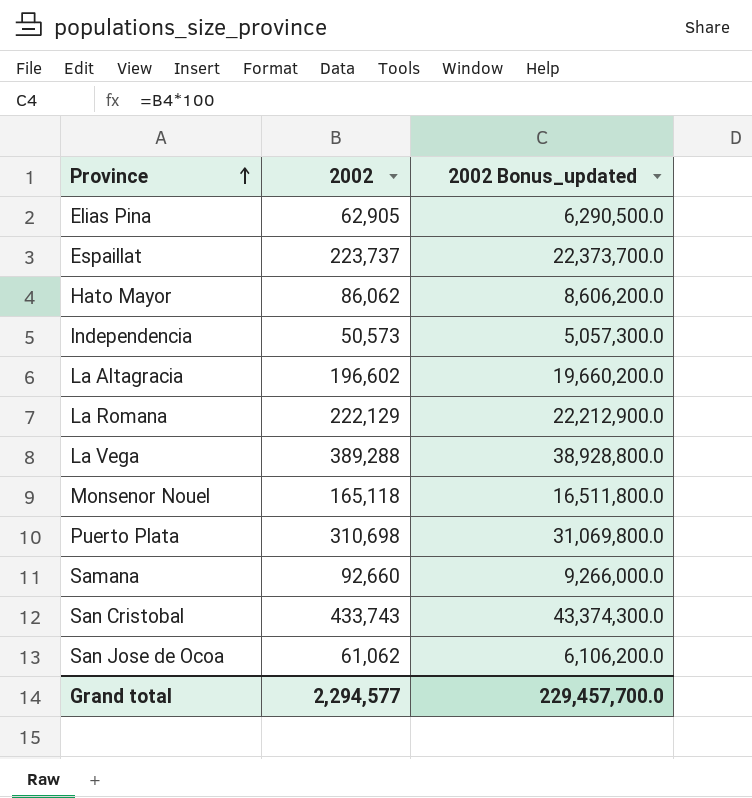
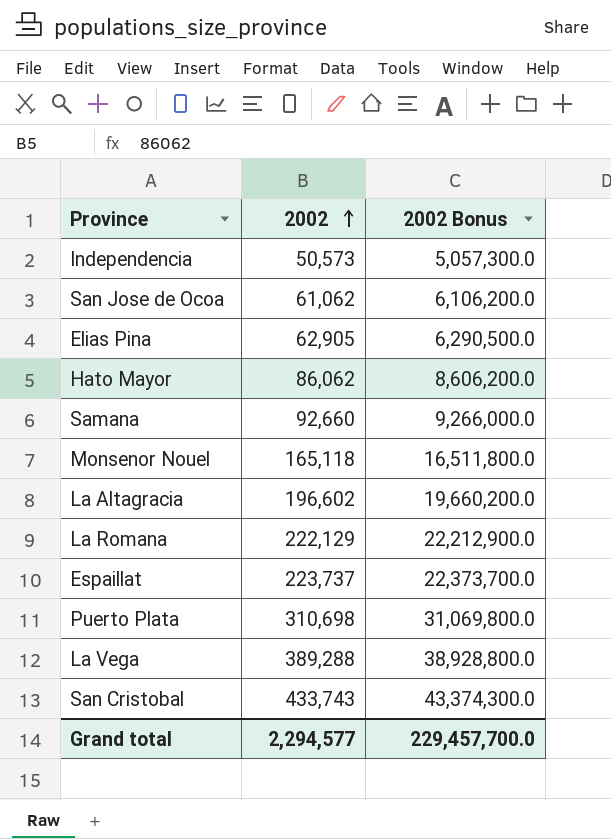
row order: Province ascending -> 2002 ascending
column name: 2002 Bonus_updated -> 2002 Bonus

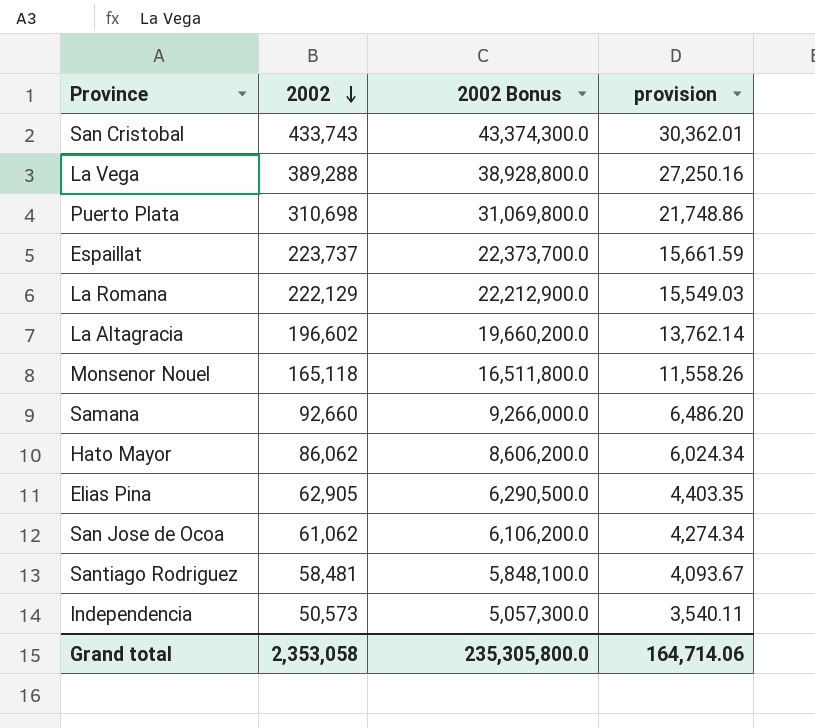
row order: 2002 ascending -> 2002 descending
column provision | formula: none -> [2002] * 0.07
row Santiago Rodriguez: none -> 58,481 | 5,848,100.0 | 4,093.67
Grand total | 2002: 2,294,577 -> 2,353,058
Grand total | 2002 Bonus: 229,457,700.0 -> 235,305,800.0

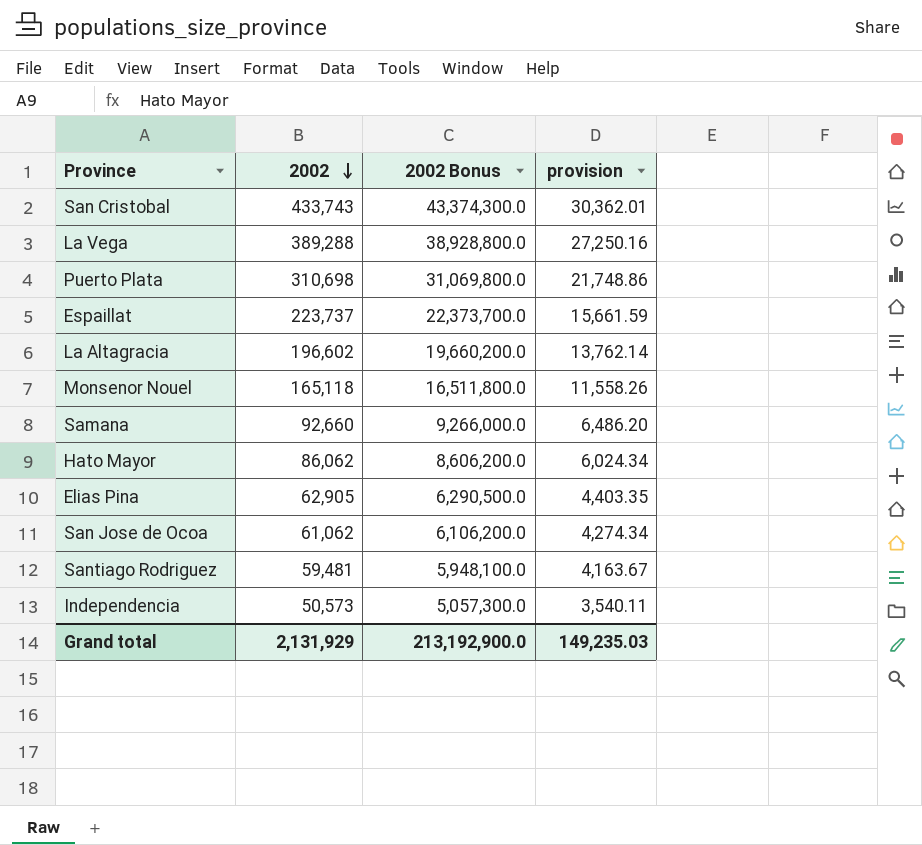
row La Romana: 222,129 | 22,212,900.0 | 15,549.03 -> none
Santiago Rodriguez | 2002: 58,481 -> 59,481
Santiago Rodriguez | 2002 Bonus: 5,848,100.0 -> 5,948,100.0
Santiago Rodriguez | provision: 4,093.67 -> 4,163.67
Grand total | 2002: 2,353,058 -> 2,131,929
Grand total | 2002 Bonus: 235,305,800.0 -> 213,192,900.0
Grand total | provision: 164,714.06 -> 149,235.03

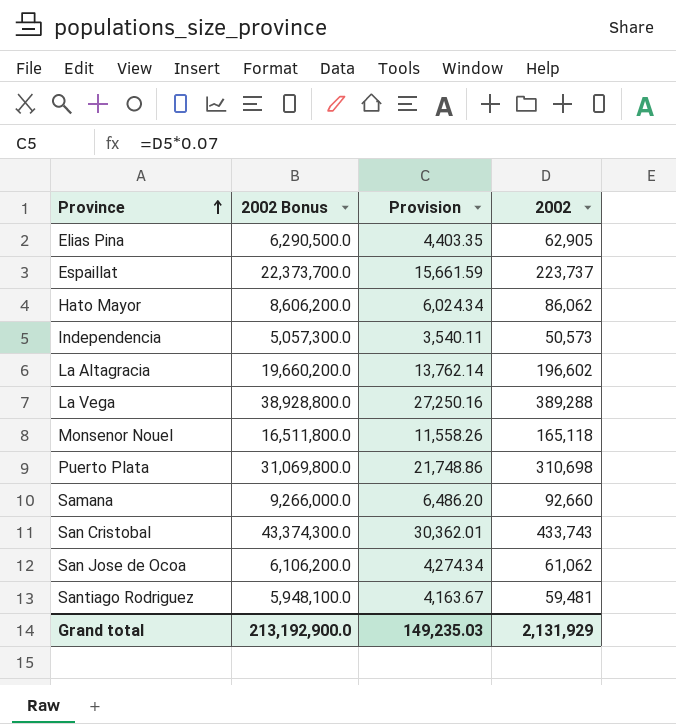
row order: 2002 descending -> Province ascending
column name: provision -> Provision
column 2002 | position: 2 -> 4

